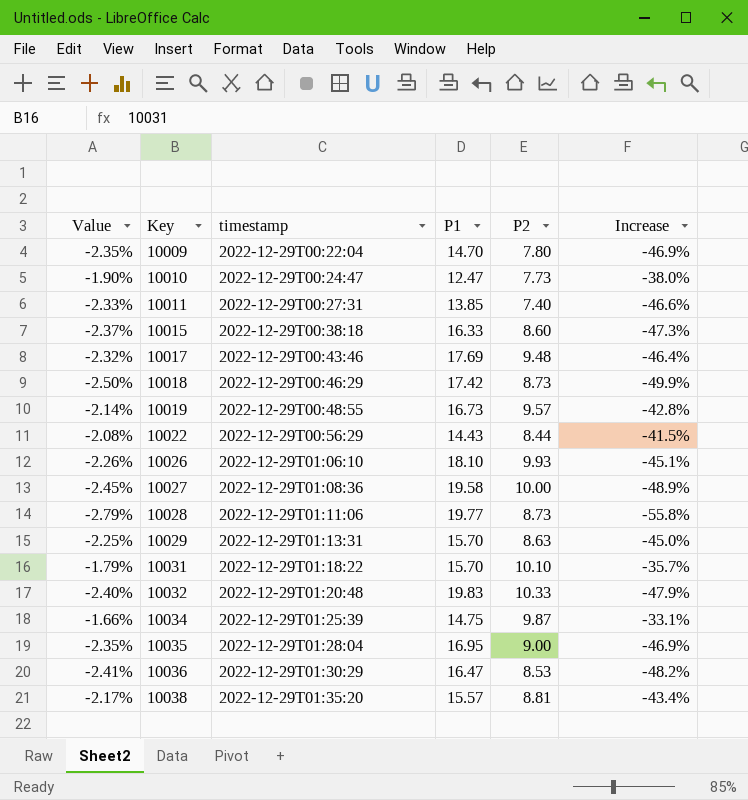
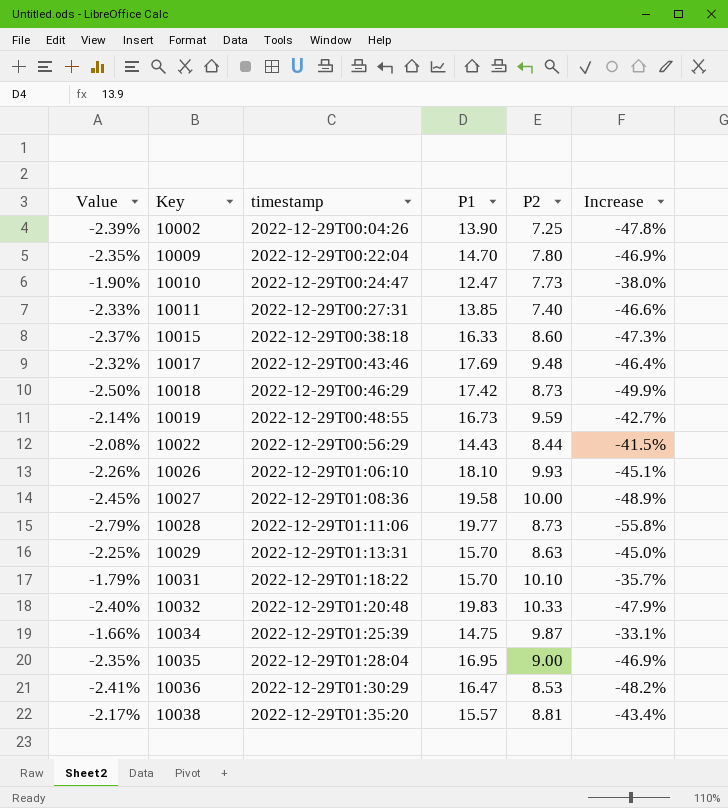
row 10002: none -> -2.39% | 2022-12-29T00:04:26 | 13.90 | 7.25 | -47.8%
10019 | P2: 9.57 -> 9.59
10019 | Increase: -42.8% -> -42.7%

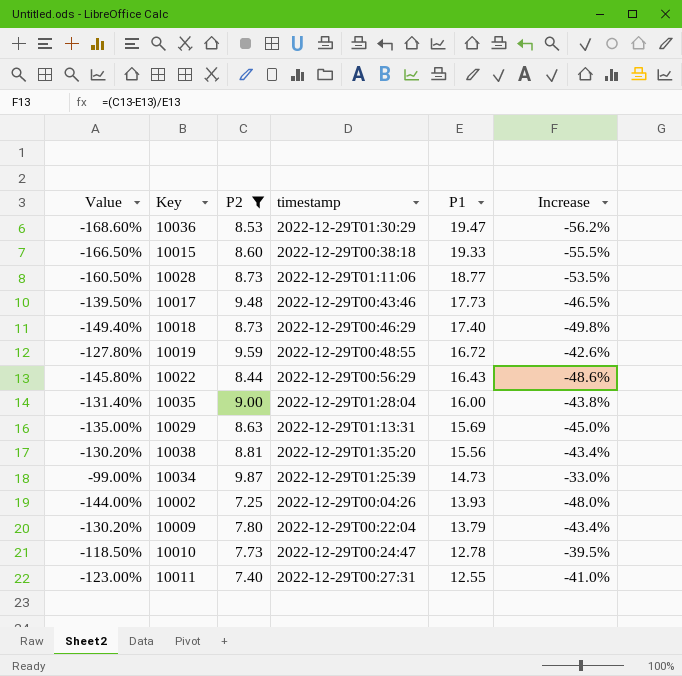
filter: none -> P2 <= 9.87
row order: Key ascending -> P1 descending
column Value | formula: [Increase] * 0.05 -> [Increase] * 3
column P2 | position: 5 -> 3
10036 | P1: 16.47 -> 19.47
10036 | Increase: -48.2% -> -56.2%
10015 | P1: 16.33 -> 19.33
10015 | Increase: -47.3% -> -55.5%
10028 | P1: 19.77 -> 18.77
10028 | Increase: -55.8% -> -53.5%
10017 | P1: 17.69 -> 17.73
10017 | Increase: -46.4% -> -46.5%
10018 | P1: 17.42 -> 17.40
10018 | Increase: -49.9% -> -49.8%
10019 | P1: 16.73 -> 16.72
10019 | Increase: -42.7% -> -42.6%
10022 | P1: 14.43 -> 16.43
10022 | Increase: -41.5% -> -48.6%
10035 | P1: 16.95 -> 16.00
10035 | Increase: -46.9% -> -43.8%
10029 | P1: 15.70 -> 15.69
10038 | P1: 15.57 -> 15.56
10034 | P1: 14.75 -> 14.73
10034 | Increase: -33.1% -> -33.0%
10002 | P1: 13.90 -> 13.93
10002 | Increase: -47.8% -> -48.0%
10009 | P1: 14.70 -> 13.79
10009 | Increase: -46.9% -> -43.4%
10010 | P1: 12.47 -> 12.78
10010 | Increase: -38.0% -> -39.5%
10011 | P1: 13.85 -> 12.55
10011 | Increase: -46.6% -> -41.0%

